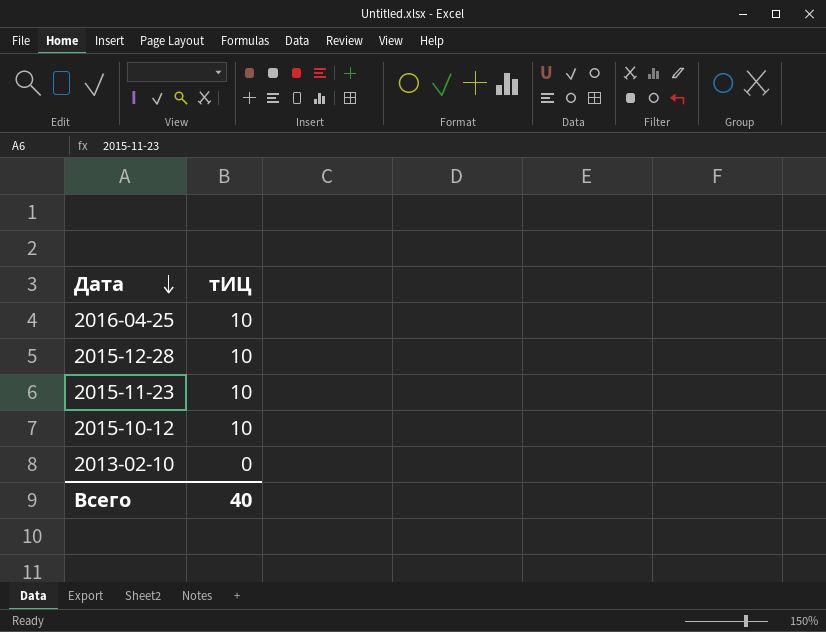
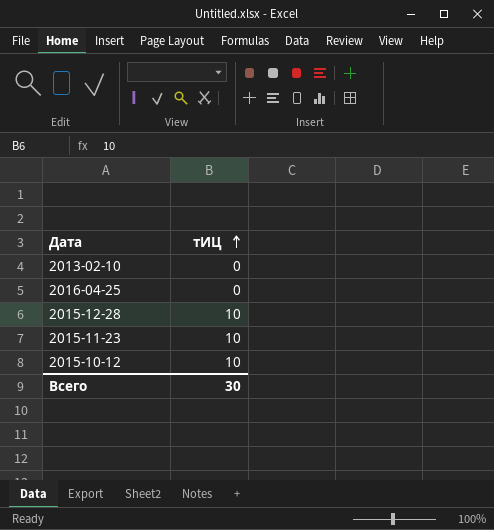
row order: Дата descending -> тИЦ ascending
2016-04-25 | тИЦ: 10 -> 0
Всего | тИЦ: 40 -> 30

